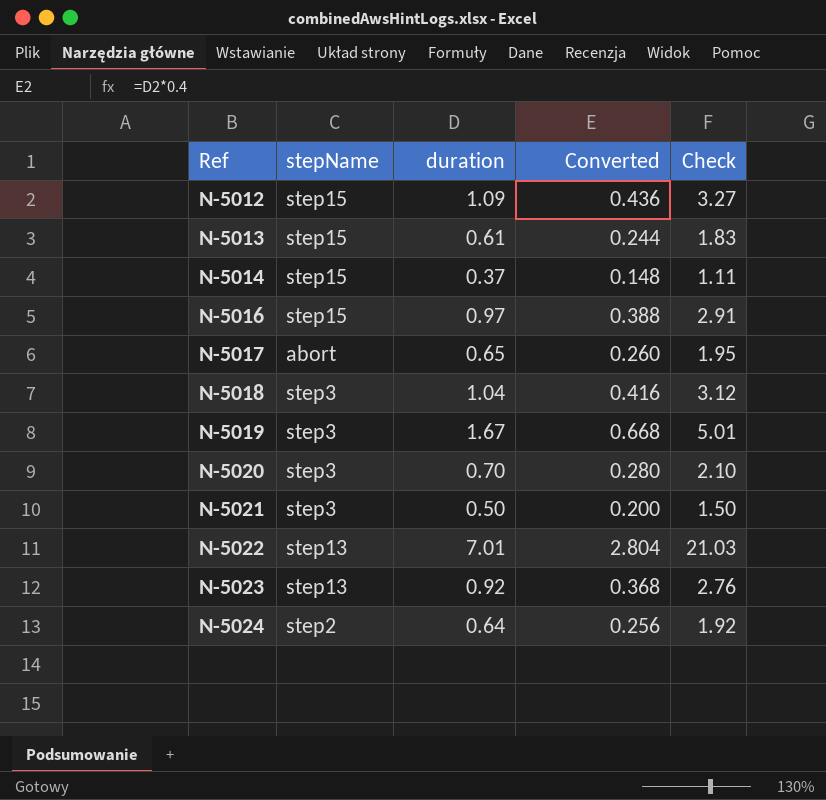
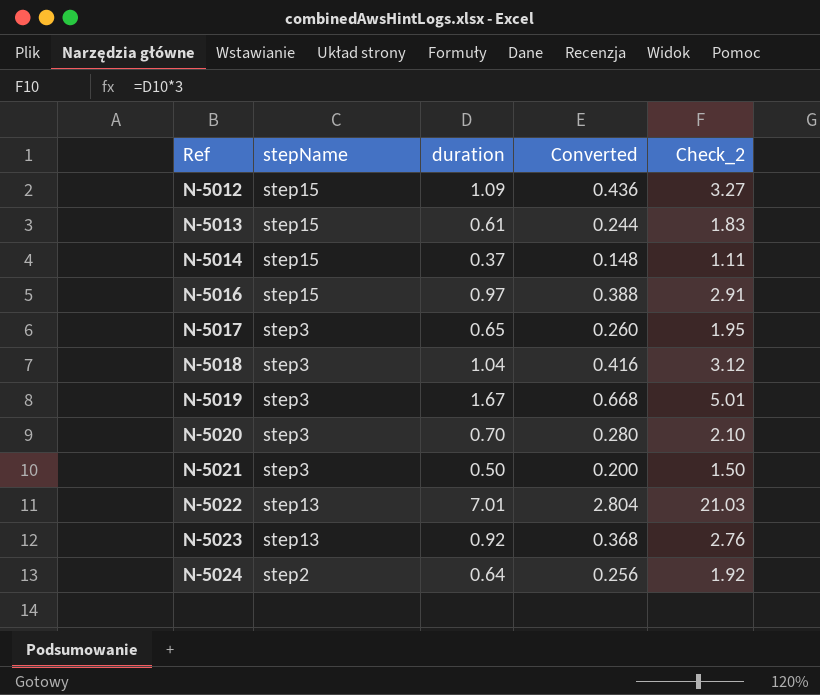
column name: Check -> Check_2
N-5017 | stepName: abort -> step3

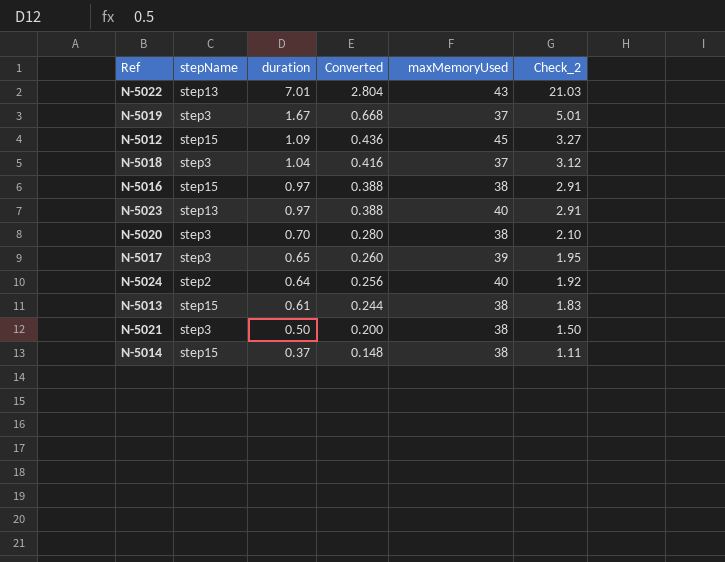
row order: Ref ascending -> duration descending
column maxMemoryUsed | position: none -> 5
N-5023 | duration: 0.92 -> 0.97
N-5023 | Converted: 0.368 -> 0.388
N-5023 | Check_2: 2.76 -> 2.91

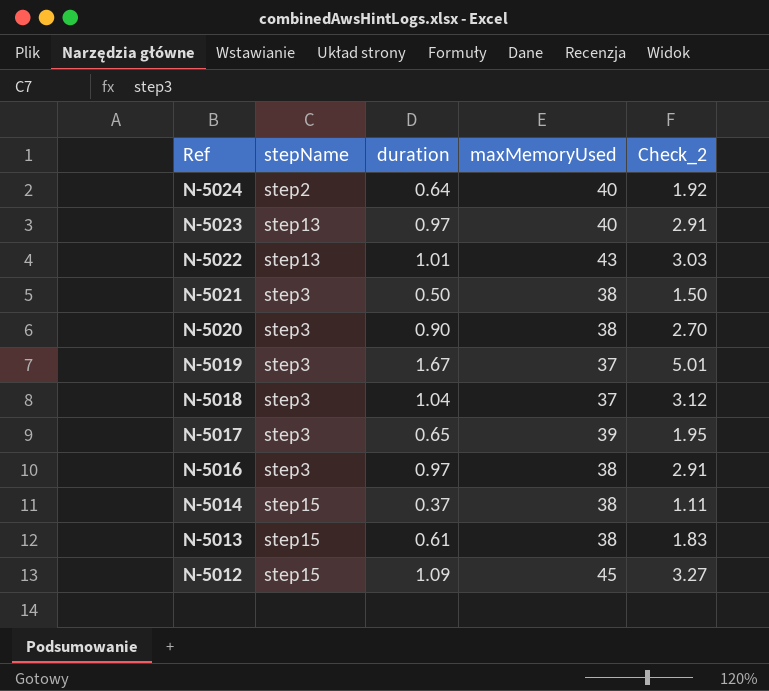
row order: duration descending -> Ref descending
column Converted | formula: [duration] * 0.4 -> none
N-5022 | duration: 7.01 -> 1.01
N-5022 | Check_2: 21.03 -> 3.03
N-5020 | duration: 0.70 -> 0.90
N-5020 | Check_2: 2.10 -> 2.70
N-5016 | stepName: step15 -> step3

